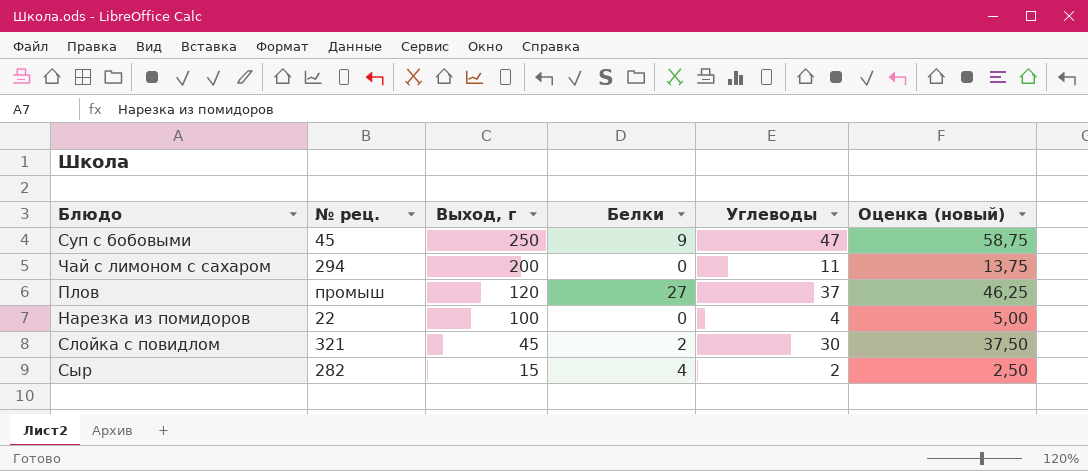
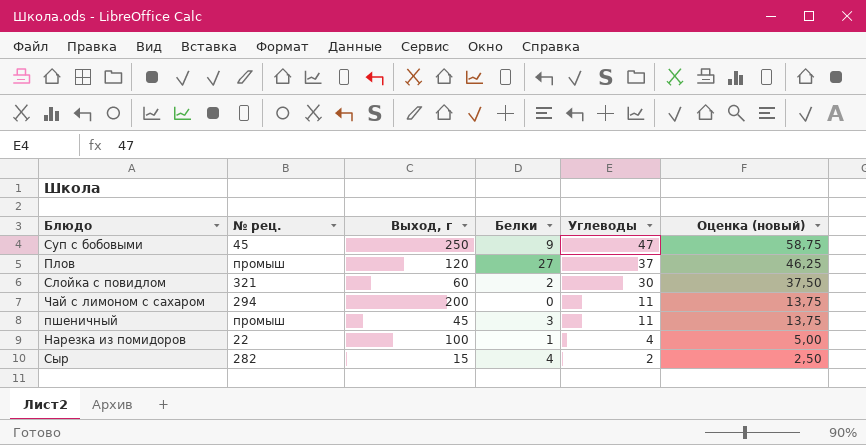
row order: Выход, г descending -> Углеводы descending
Слойка с повидлом | Выход, г: 45 -> 60
row пшеничный: none -> промыш | 45 | 3 | 11 | 13,75
Нарезка из помидоров | Белки: 0 -> 1

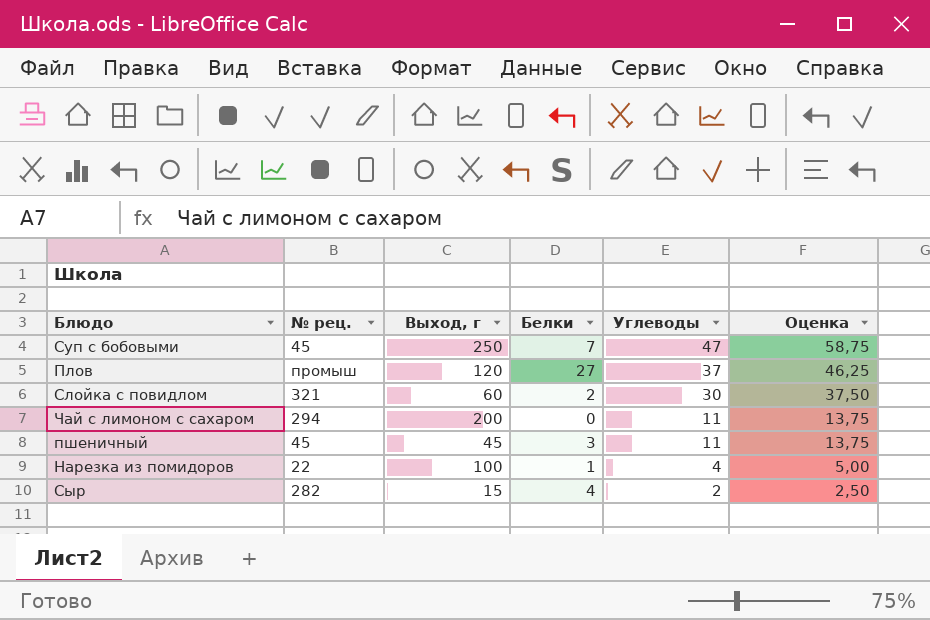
column name: Оценка (новый) -> Оценка
Суп с бобовыми | Белки: 9 -> 7
пшеничный | № рец.: промыш -> 45

